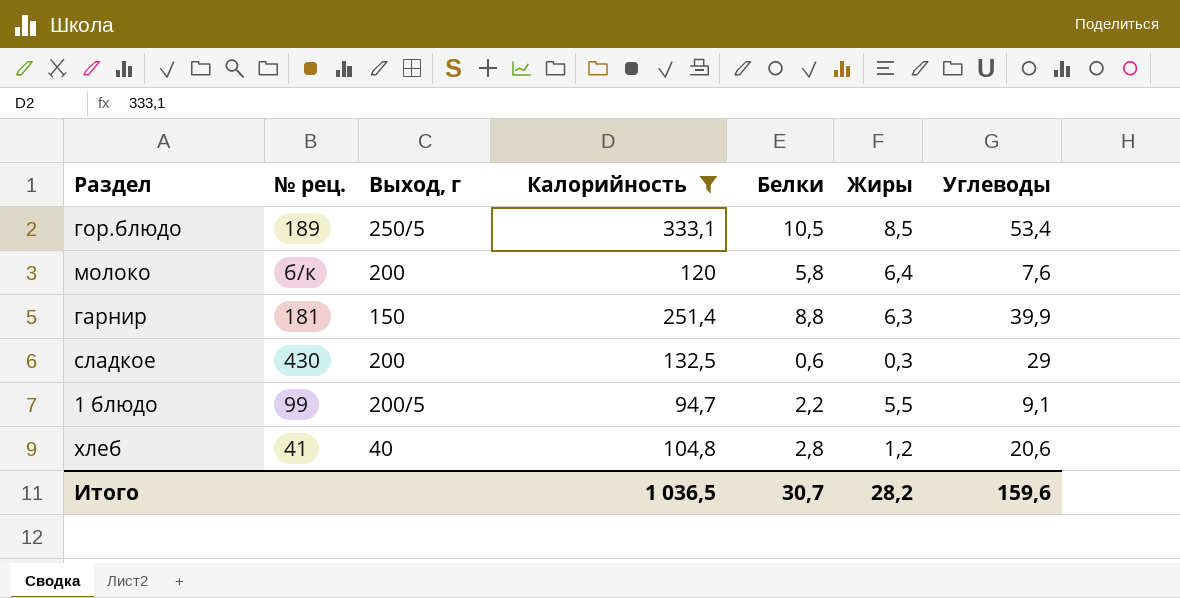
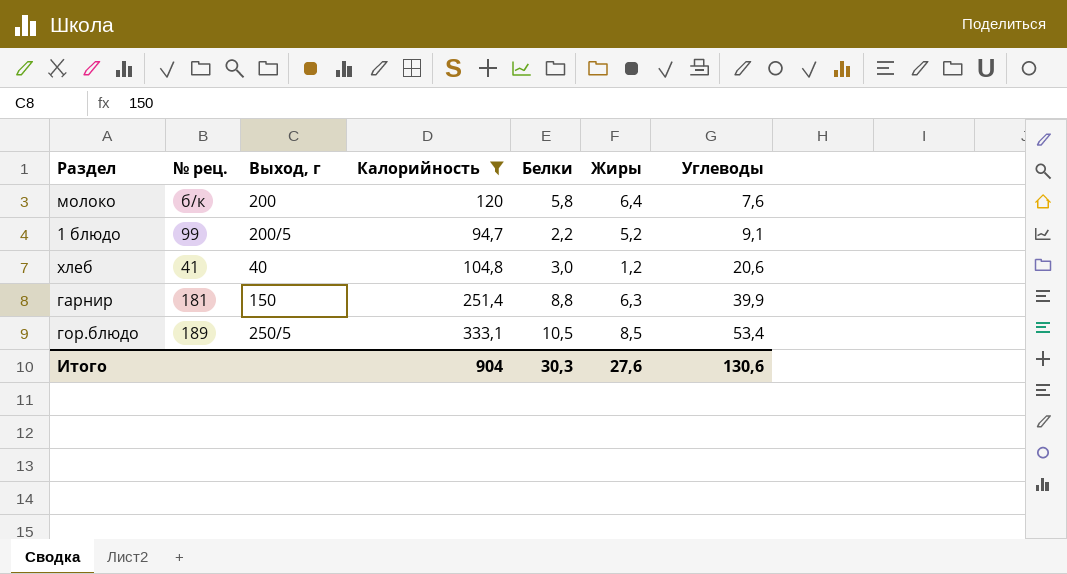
row order: none -> Углеводы ascending
row сладкое: 430 | 200 | 132,5 | 0,6 | 0,3 | 29 -> none
1 блюдо | Жиры: 5,5 -> 5,2
хлеб | Белки: 2,8 -> 3,0
Итого | Калорийность: 1 036,5 -> 904
Итого | Белки: 30,7 -> 30,3
Итого | Жиры: 28,2 -> 27,6
Итого | Углеводы: 159,6 -> 130,6

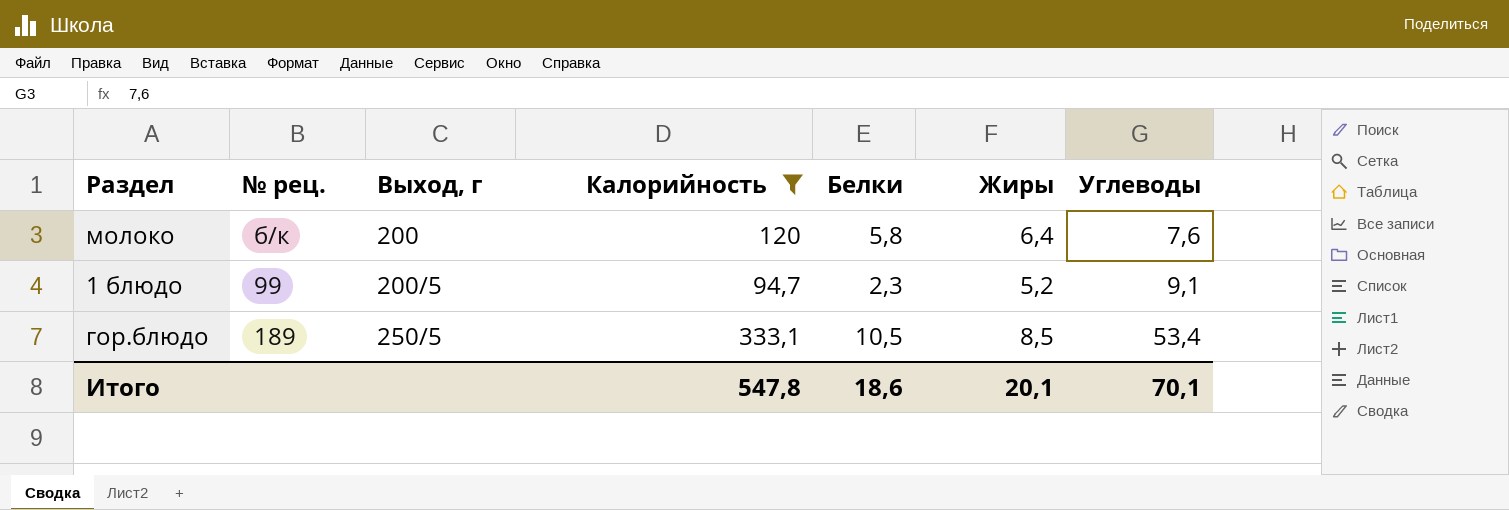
row хлеб: 41 | 40 | 104,8 | 3,0 | 1,2 | 20,6 -> none
row гарнир: 181 | 150 | 251,4 | 8,8 | 6,3 | 39,9 -> none
1 блюдо | Белки: 2,2 -> 2,3
Итого | Калорийность: 904 -> 547,8
Итого | Белки: 30,3 -> 18,6
Итого | Жиры: 27,6 -> 20,1
Итого | Углеводы: 130,6 -> 70,1

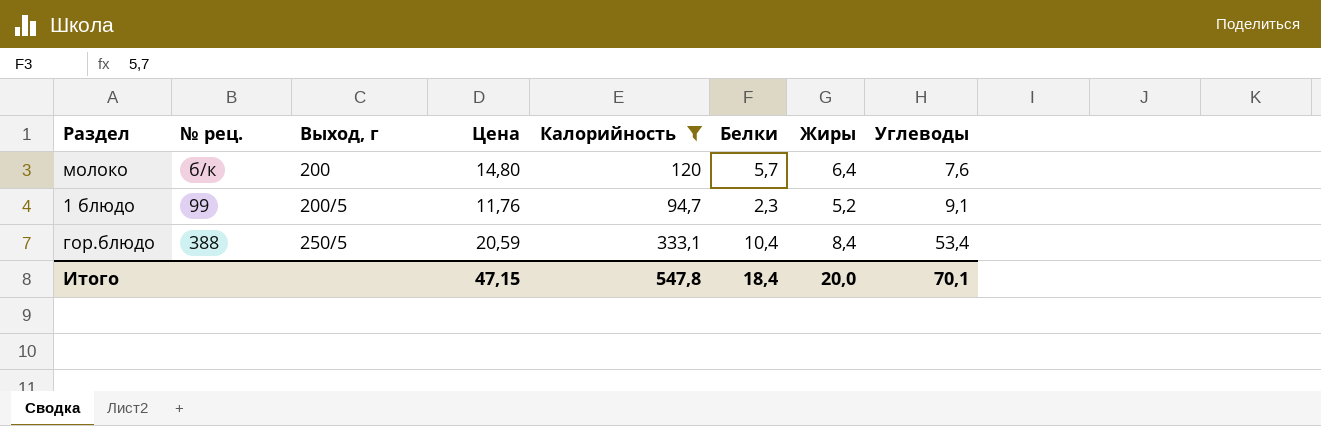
column Цена | position: none -> 4
молоко | Белки: 5,8 -> 5,7
гор.блюдо | № рец.: 189 -> 388
гор.блюдо | Белки: 10,5 -> 10,4
гор.блюдо | Жиры: 8,5 -> 8,4
Итого | Белки: 18,6 -> 18,4
Итого | Жиры: 20,1 -> 20,0

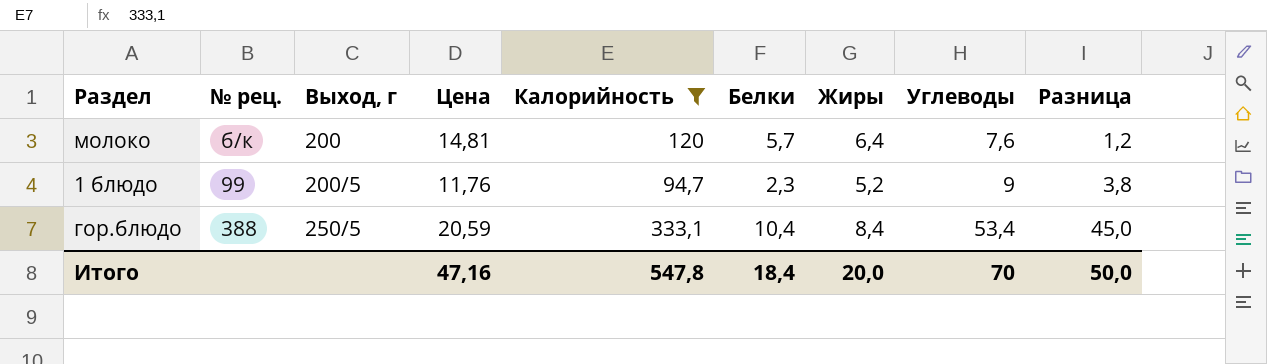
column Разница | formula: none -> [Углеводы] - [Жиры]
молоко | Цена: 14,80 -> 14,81
1 блюдо | Углеводы: 9,1 -> 9
Итого | Цена: 47,15 -> 47,16
Итого | Углеводы: 70,1 -> 70

